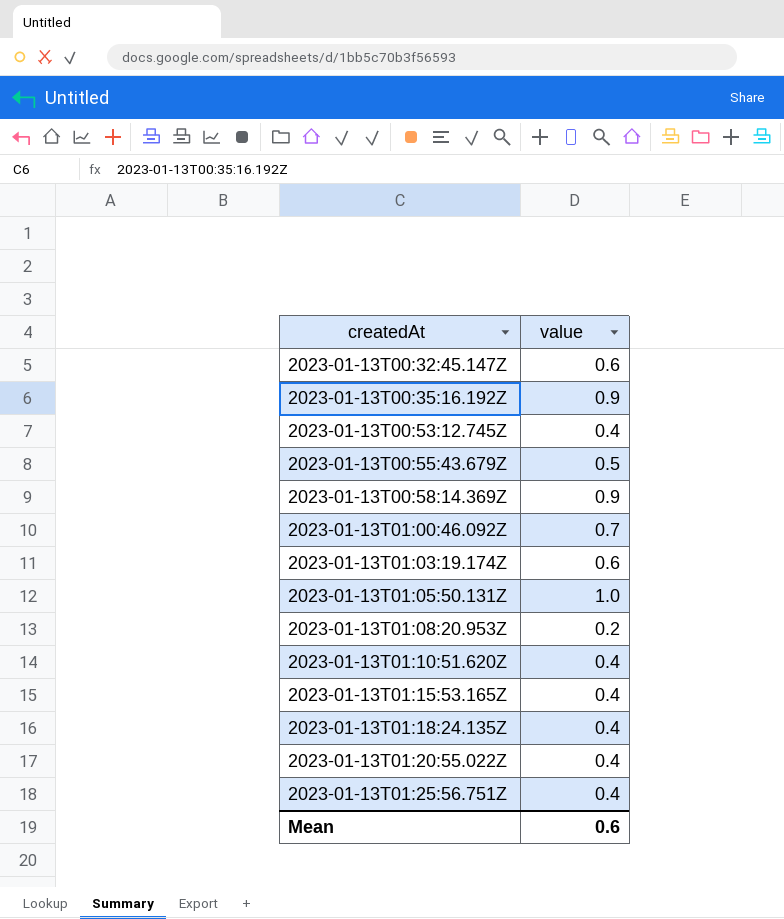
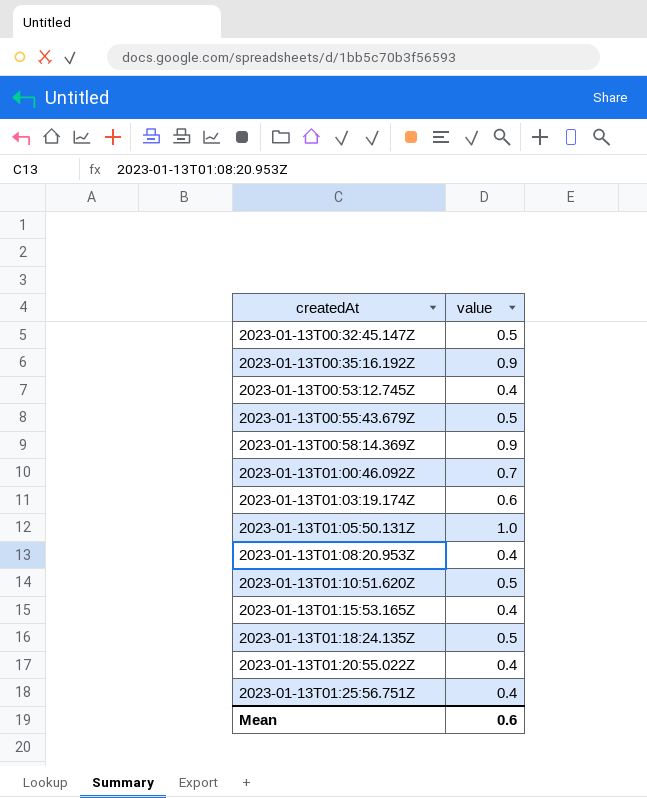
2023-01-13T00:32:45.147Z | value: 0.6 -> 0.5
2023-01-13T01:08:20.953Z | value: 0.2 -> 0.4
2023-01-13T01:10:51.620Z | value: 0.4 -> 0.5
2023-01-13T01:18:24.135Z | value: 0.4 -> 0.5

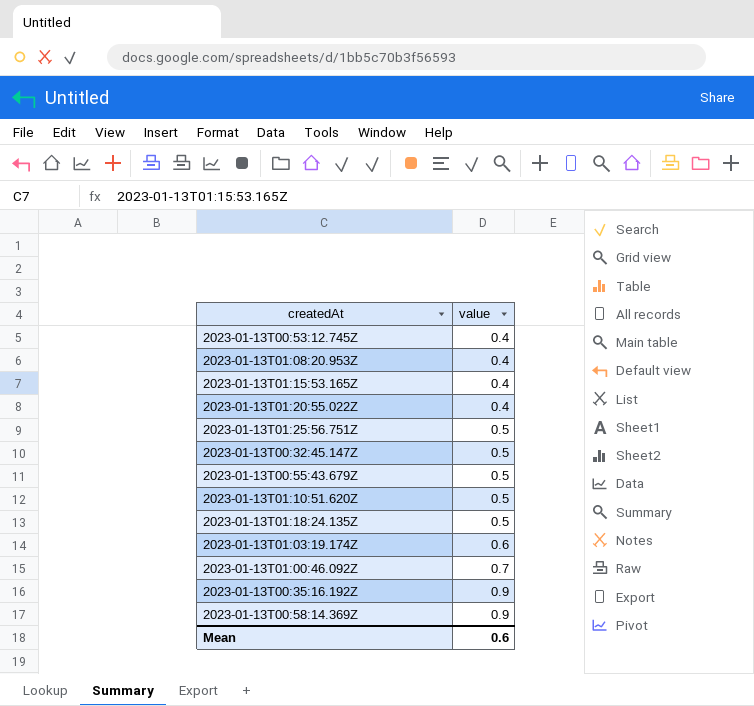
row order: createdAt ascending -> value ascending
row 2023-01-13T01:05:50.131Z: 1.0 -> none
2023-01-13T01:25:56.751Z | value: 0.4 -> 0.5

